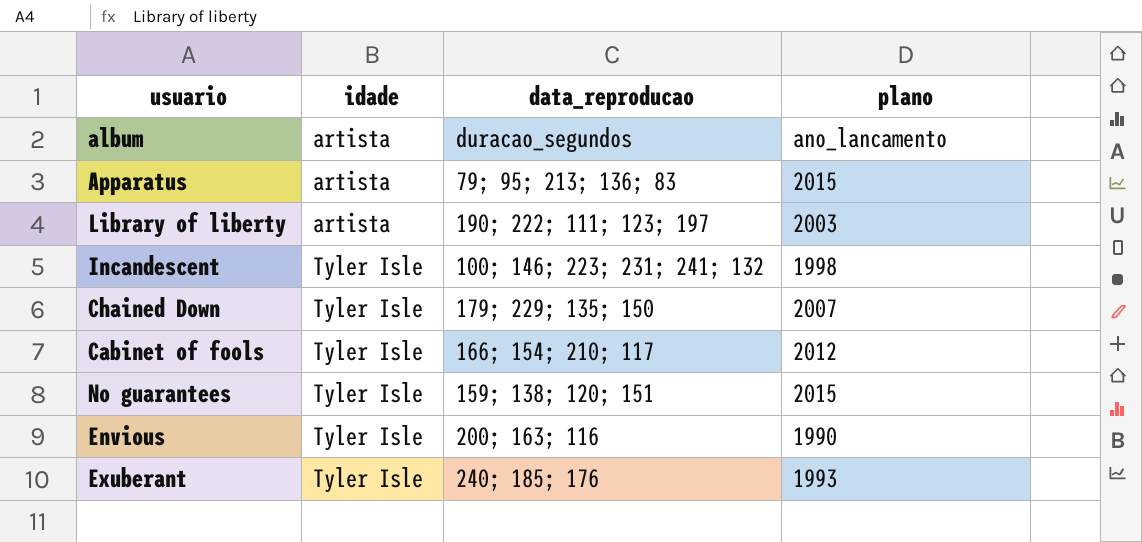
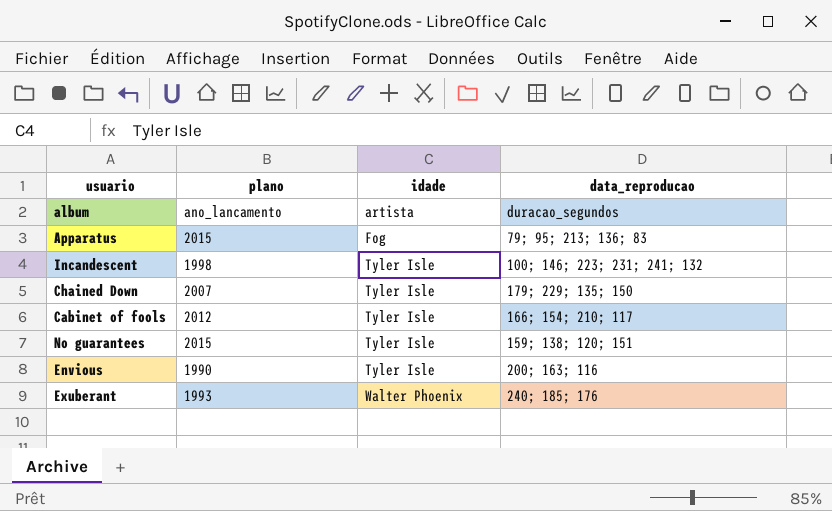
column plano | position: 4 -> 2
row Library of liberty: artista | 190; 222; 111; 123; 197 | 2003 -> none
Apparatus | idade: artista -> Fog
Exuberant | idade: Tyler Isle -> Walter Phoenix

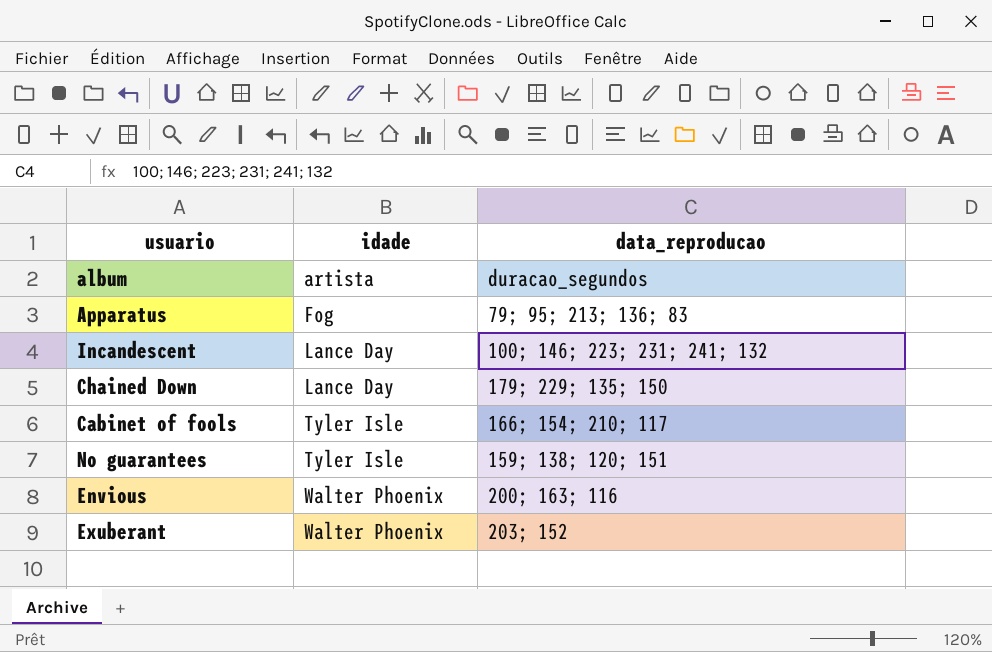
column plano | position: 2 -> none
Incandescent | idade: Tyler Isle -> Lance Day
Chained Down | idade: Tyler Isle -> Lance Day
Envious | idade: Tyler Isle -> Walter Phoenix
Exuberant | data_reproducao: 240; 185; 176 -> 203; 152

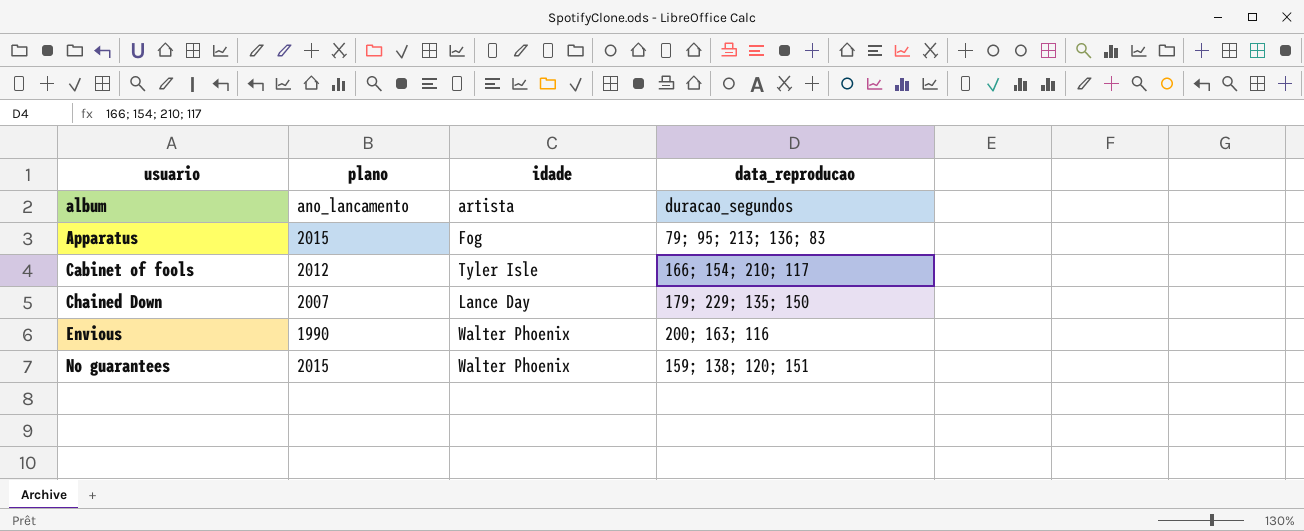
row order: idade ascending -> usuario ascending
column plano | position: none -> 2
row Incandescent: Lance Day | 100; 146; 223; 231; 241; 132 -> none
row Exuberant: Walter Phoenix | 203; 152 -> none
No guarantees | idade: Tyler Isle -> Walter Phoenix

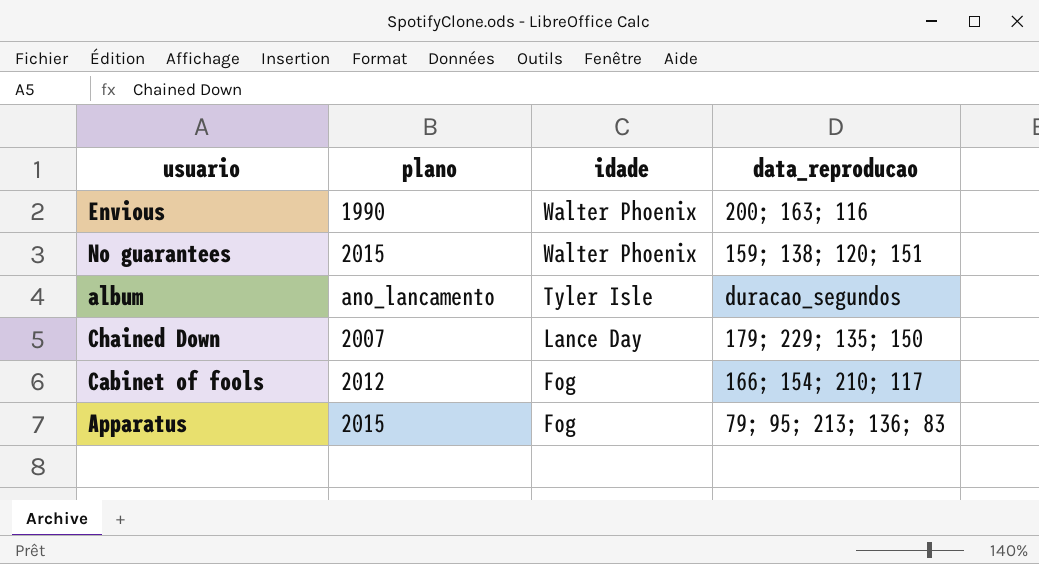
row order: usuario ascending -> idade descending
album | idade: artista -> Tyler Isle
Cabinet of fools | idade: Tyler Isle -> Fog

